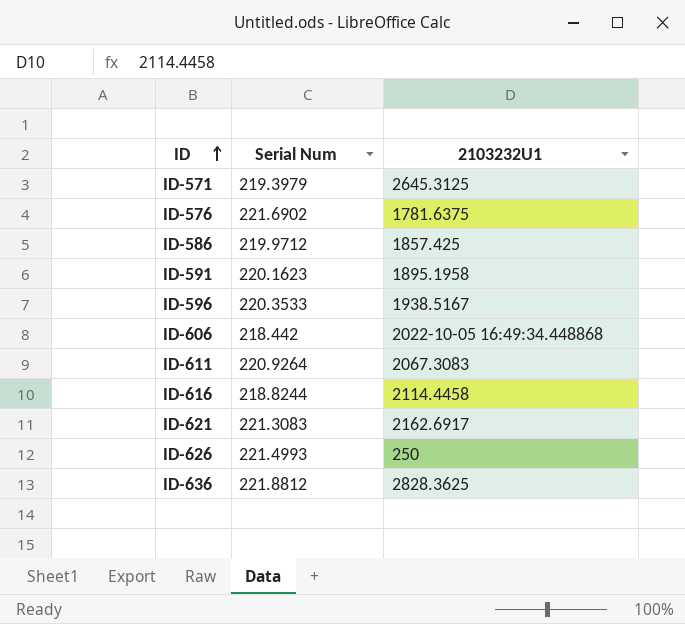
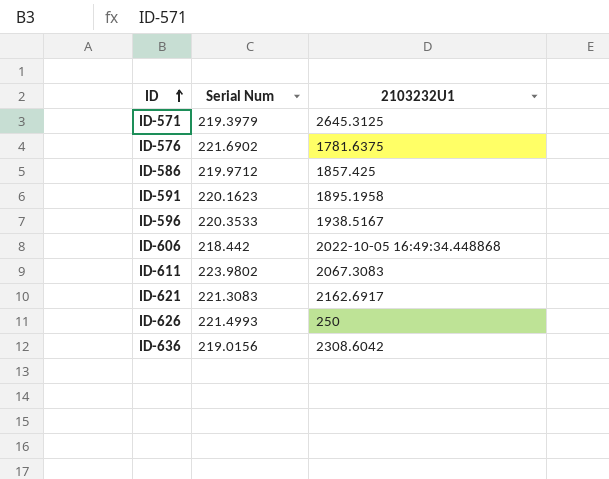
row ID-616: 218.8244 | 2114.4458 -> none
ID-611 | Serial Num: 220.9264 -> 223.9802
ID-636 | Serial Num: 221.8812 -> 219.0156
ID-636 | 2103232U1: 2828.3625 -> 2308.6042

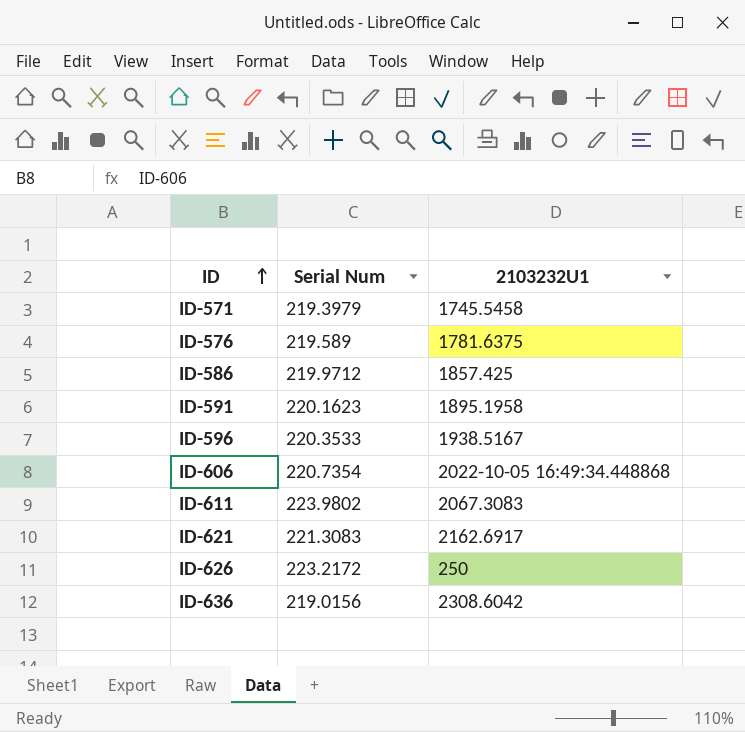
ID-571 | 2103232U1: 2645.3125 -> 1745.5458
ID-576 | Serial Num: 221.6902 -> 219.589
ID-606 | Serial Num: 218.442 -> 220.7354
ID-626 | Serial Num: 221.4993 -> 223.2172

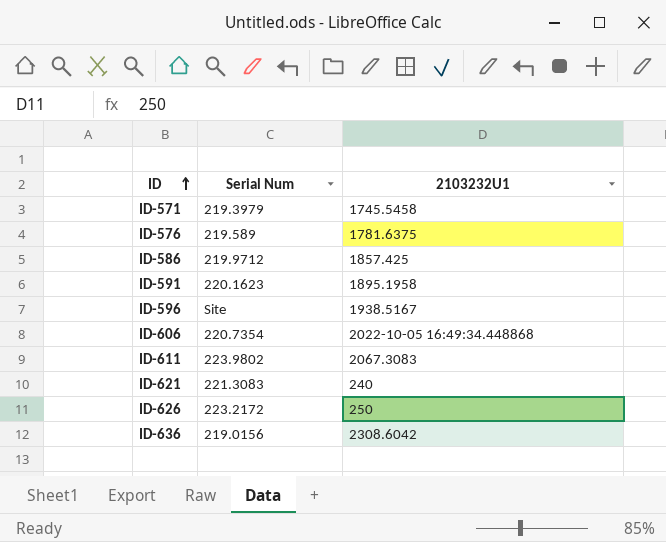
ID-596 | Serial Num: 220.3533 -> Site
ID-621 | 2103232U1: 2162.6917 -> 240

